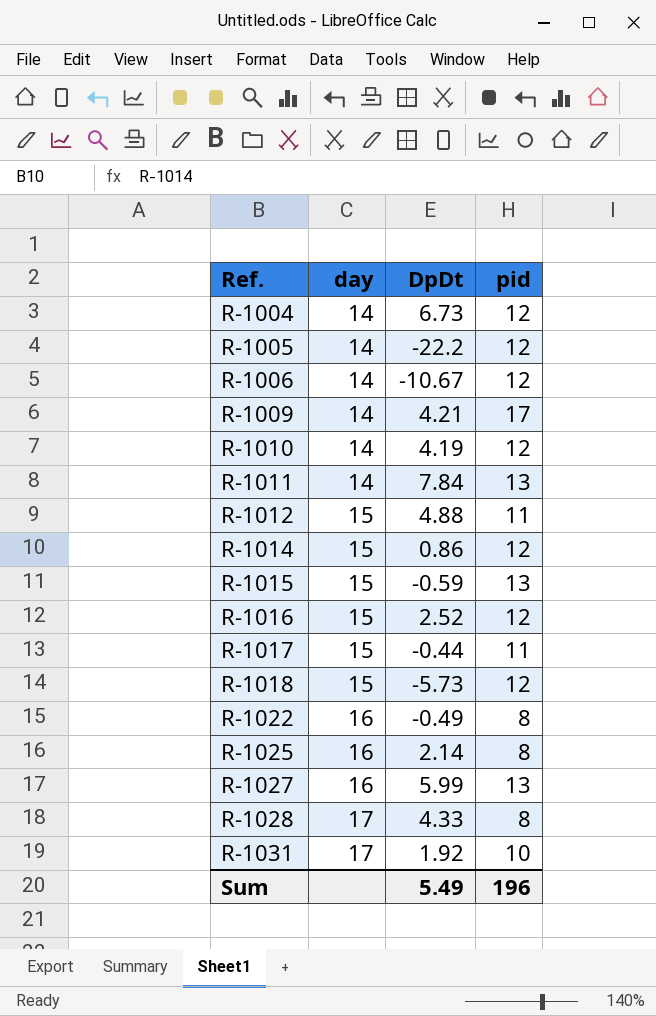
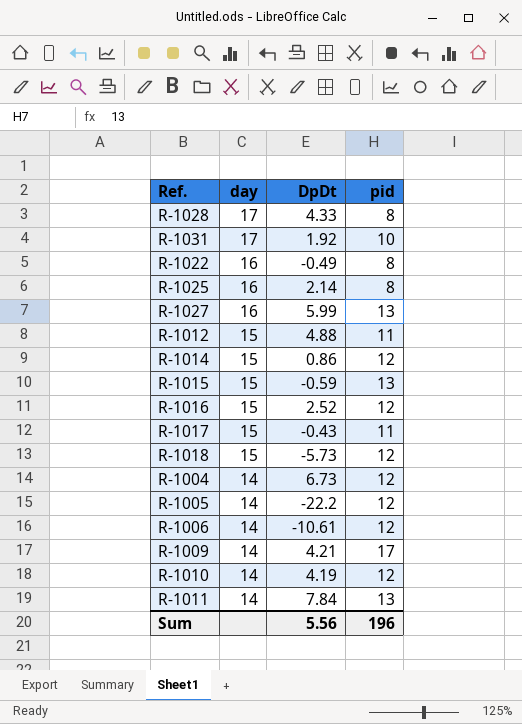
row order: Ref. ascending -> day descending
R-1017 | DpDt: -0.44 -> -0.43
R-1006 | DpDt: -10.67 -> -10.61
Sum | DpDt: 5.49 -> 5.56

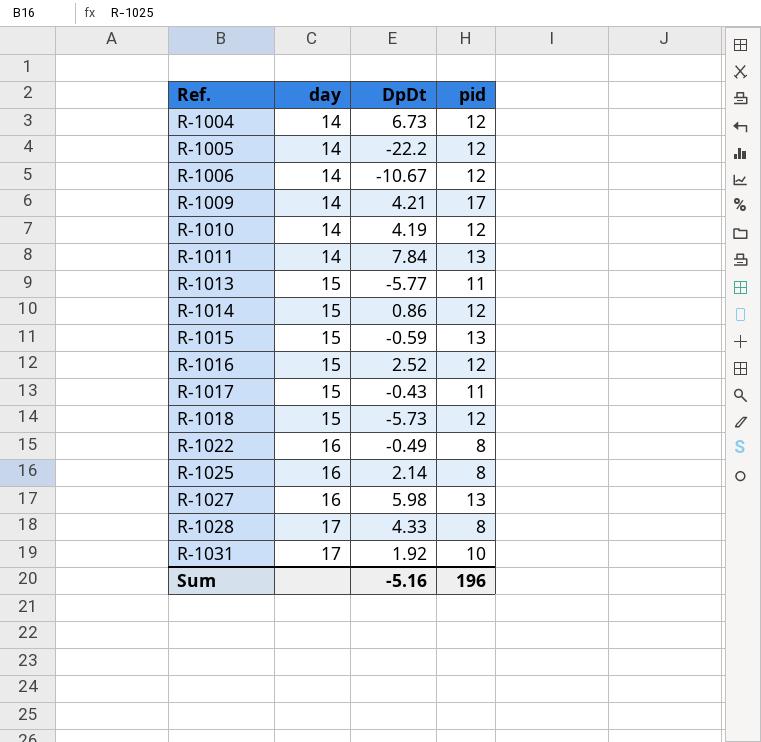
row order: day descending -> Ref. ascending
row R-1012: 15 | 4.88 | 11 -> none
R-1006 | DpDt: -10.61 -> -10.67
row R-1013: none -> 15 | -5.77 | 11
R-1027 | DpDt: 5.99 -> 5.98
Sum | DpDt: 5.56 -> -5.16

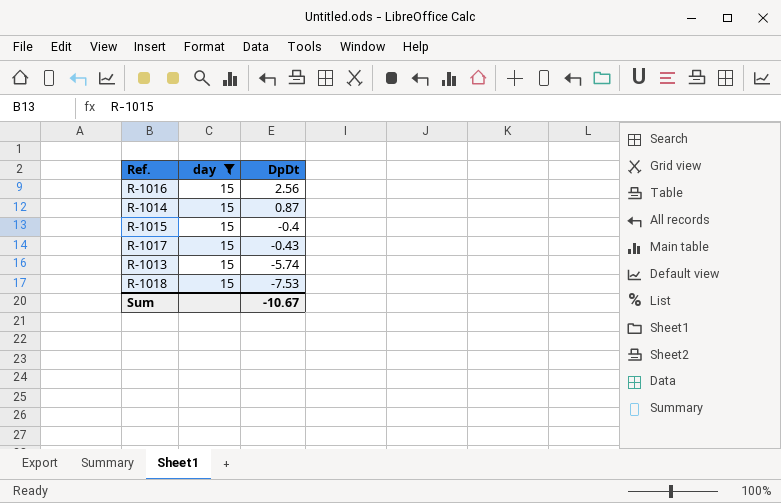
filter: none -> day = 15
row order: Ref. ascending -> DpDt descending
column pid | position: 4 -> none
R-1016 | DpDt: 2.52 -> 2.56
R-1014 | DpDt: 0.86 -> 0.87
R-1015 | DpDt: -0.59 -> -0.4
R-1013 | DpDt: -5.77 -> -5.74
R-1018 | DpDt: -5.73 -> -7.53
Sum | DpDt: -5.16 -> -10.67

